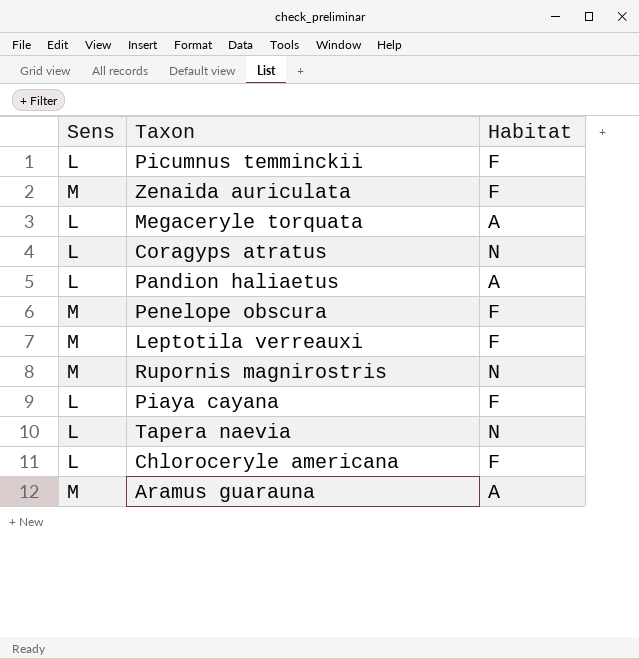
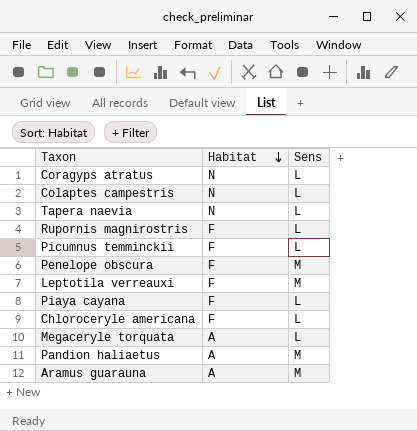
row order: none -> Habitat descending
column Sens | position: 1 -> 3
row Zenaida auriculata: M | F -> none
row Colaptes campestris: none -> N | L
Rupornis magnirostris | Habitat: N -> F
Rupornis magnirostris | Sens: M -> L
Pandion haliaetus | Sens: L -> M

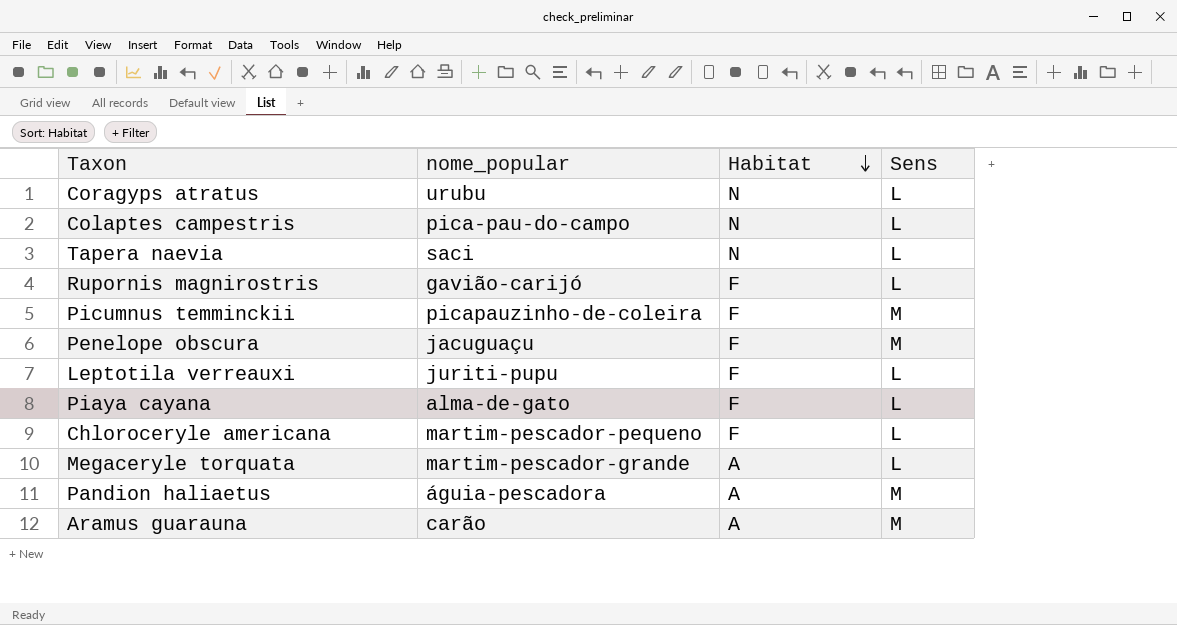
column nome_popular | position: none -> 2
Picumnus temminckii | Sens: L -> M
Leptotila verreauxi | Sens: M -> L

